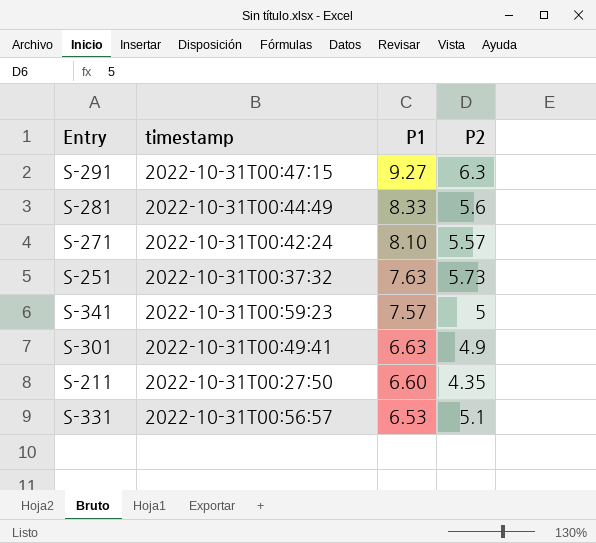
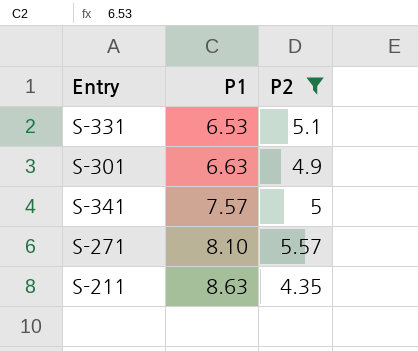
filter: none -> P2 <= 5.57
row order: P1 descending -> P1 ascending
column timestamp | position: 2 -> none
S-211 | P1: 6.60 -> 8.63

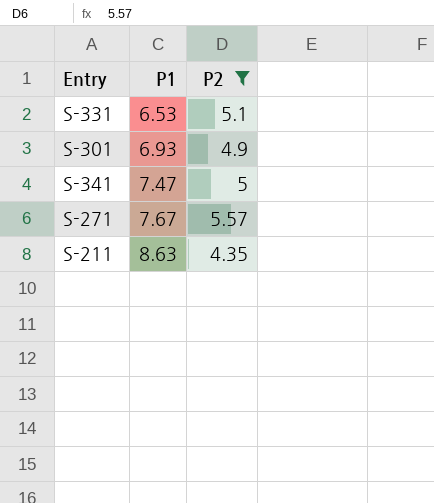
S-301 | P1: 6.63 -> 6.93
S-341 | P1: 7.57 -> 7.47
S-271 | P1: 8.10 -> 7.67

